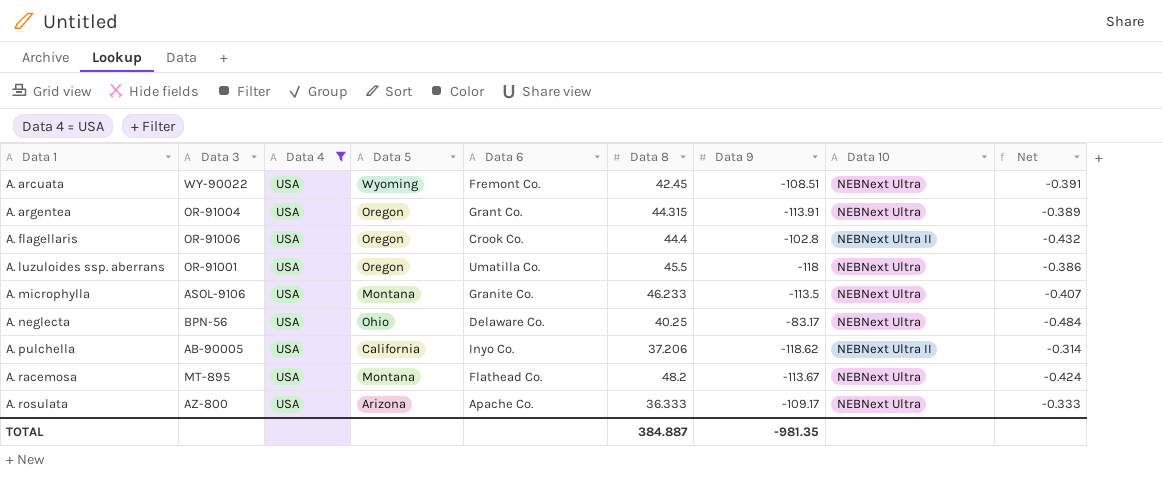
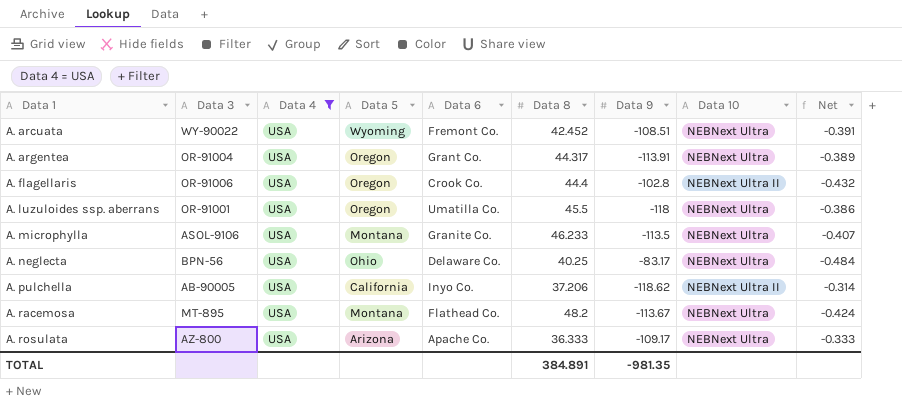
A. arcuata | Data 8: 42.45 -> 42.452
A. argentea | Data 8: 44.315 -> 44.317
TOTAL | Data 8: 384.887 -> 384.891

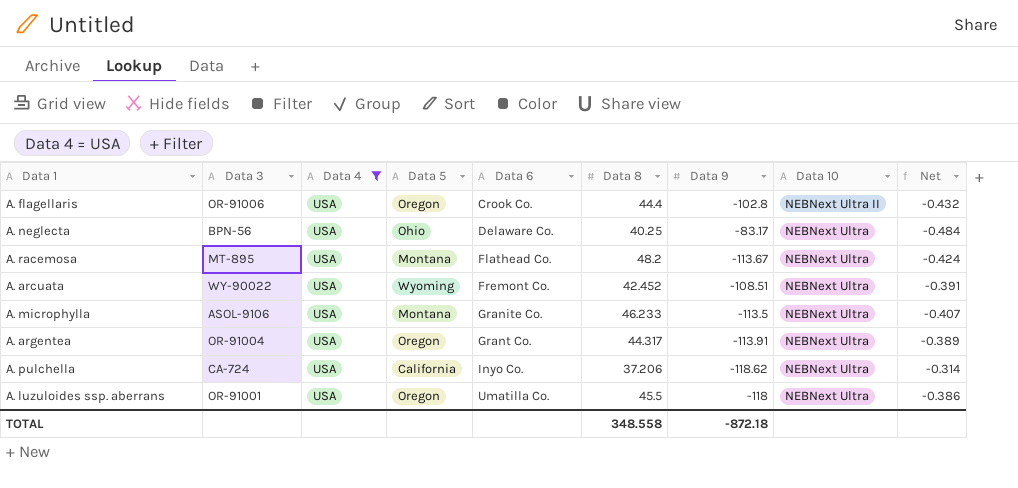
row order: Data 1 ascending -> Data 6 ascending
row A. rosulata: AZ-800 | USA | Arizona | Apache Co. | 36.333 | -109.17 | NEBNext Ultra | -0.333 -> none
A. pulchella | Data 3: AB-90005 -> CA-724
A. pulchella | Data 10: NEBNext Ultra II -> NEBNext Ultra
TOTAL | Data 8: 384.891 -> 348.558
TOTAL | Data 9: -981.35 -> -872.18

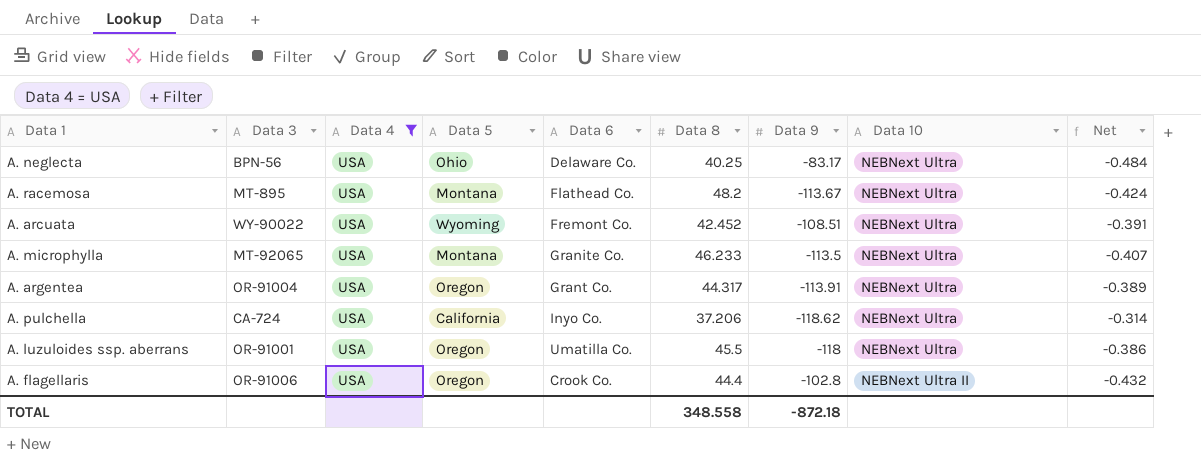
row order: Data 6 ascending -> Data 10 ascending
A. microphylla | Data 3: ASOL-9106 -> MT-92065

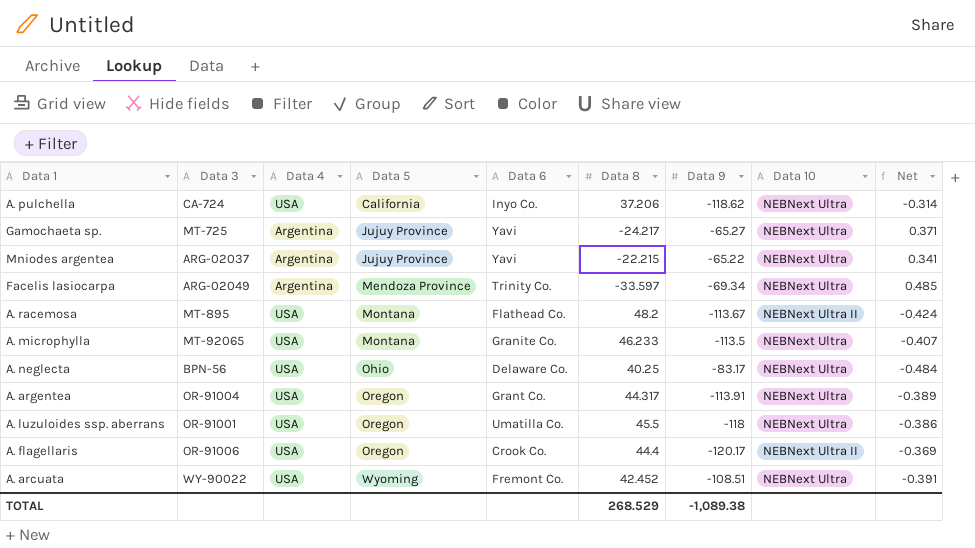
filter: Data 4 = USA -> none
row order: Data 10 ascending -> Data 5 ascending
A. racemosa | Data 10: NEBNext Ultra -> NEBNext Ultra II
A. flagellaris | Data 9: -102.8 -> -120.17
A. flagellaris | Net: -0.432 -> -0.369
TOTAL | Data 8: 348.558 -> 268.529
TOTAL | Data 9: -872.18 -> -1,089.38

